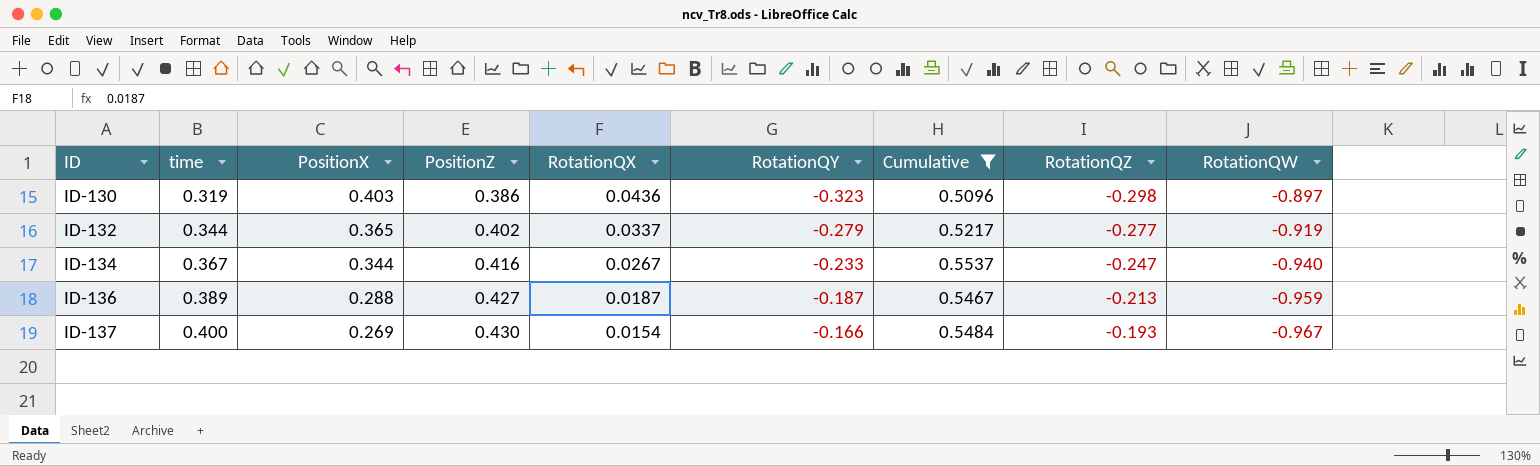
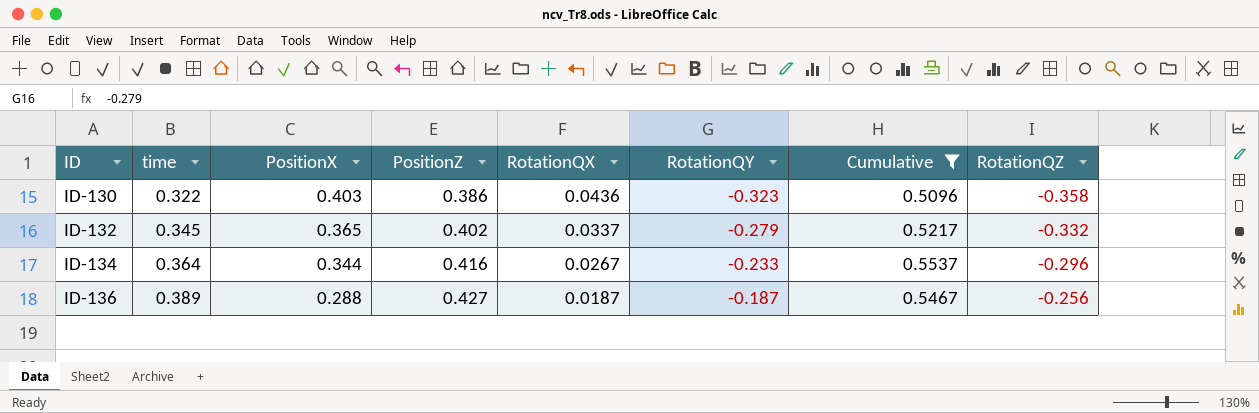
column RotationQW | position: 9 -> none
row ID-137: 0.400 | 0.269 | 0.430 | 0.0154 | -0.166 | 0.5484 | -0.193 | -0.967 -> none
ID-130 | time: 0.319 -> 0.322
ID-130 | RotationQZ: -0.298 -> -0.358
ID-132 | time: 0.344 -> 0.345
ID-132 | RotationQZ: -0.277 -> -0.332
ID-134 | time: 0.367 -> 0.364
ID-134 | RotationQZ: -0.247 -> -0.296
ID-136 | RotationQZ: -0.213 -> -0.256

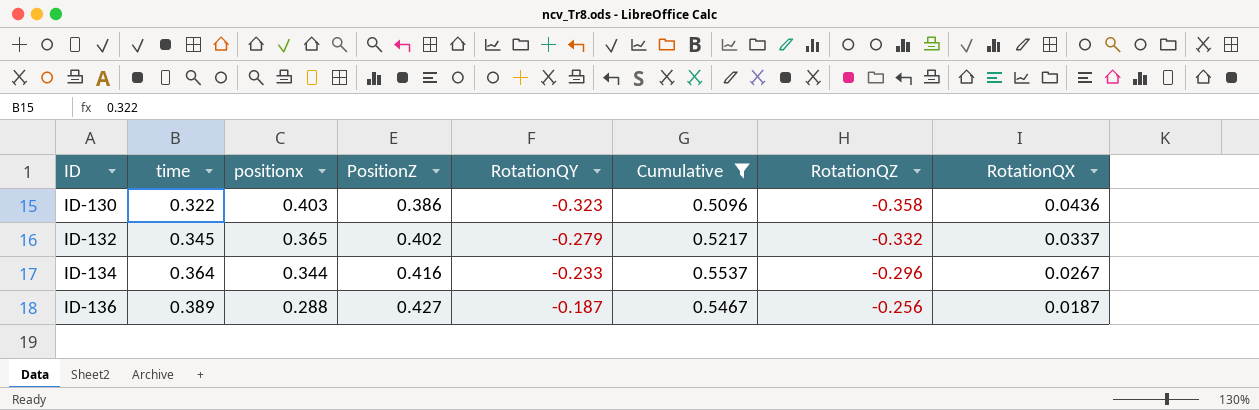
column name: PositionX -> positionx
column RotationQX | position: 5 -> 8

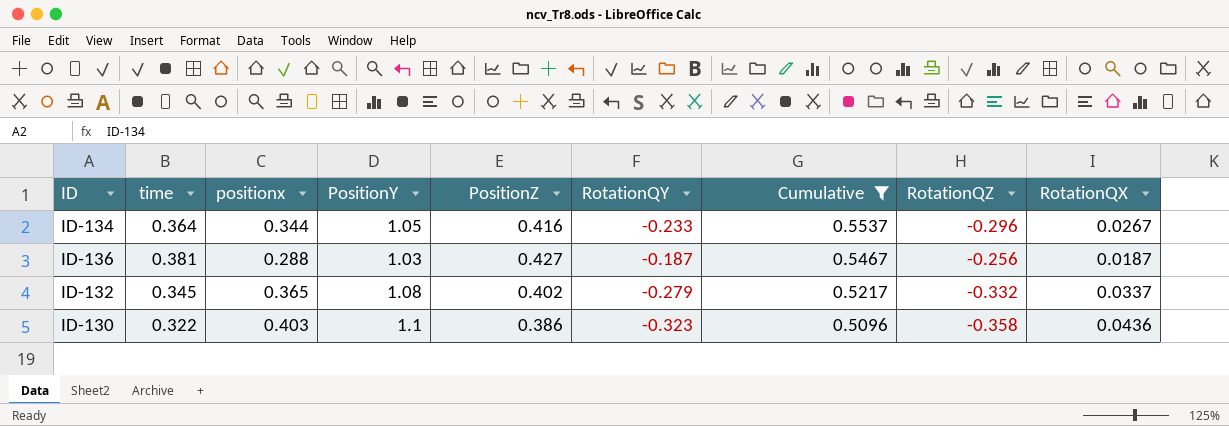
row order: ID ascending -> Cumulative descending
column PositionY | position: none -> 4
ID-136 | time: 0.389 -> 0.381

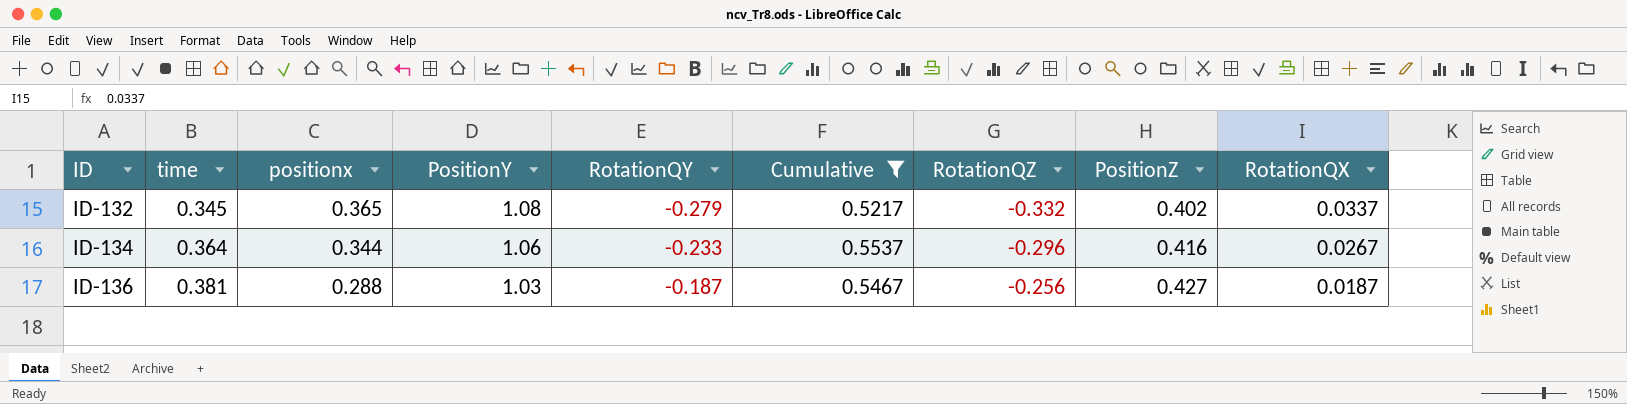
row order: Cumulative descending -> ID ascending
column PositionZ | position: 5 -> 8
row ID-130: 0.322 | 0.403 | 1.1 | 0.386 | -0.323 | 0.5096 | -0.358 | 0.0436 -> none
ID-134 | PositionY: 1.05 -> 1.06

